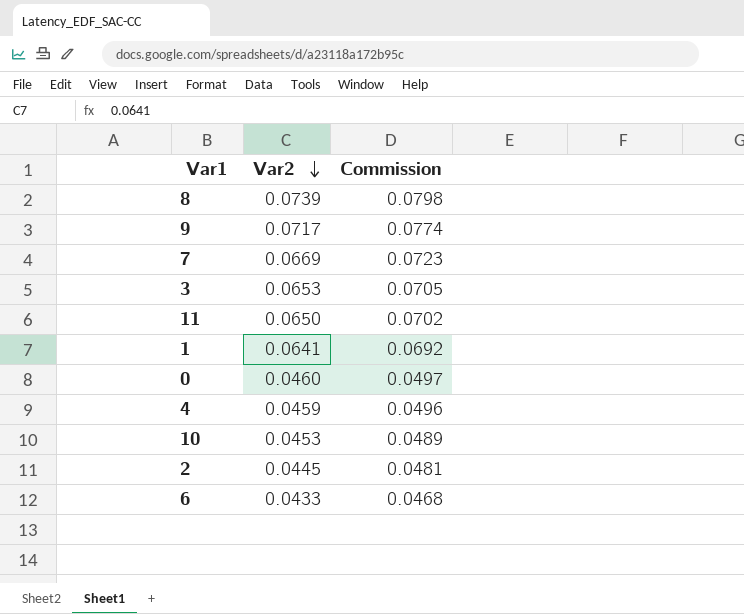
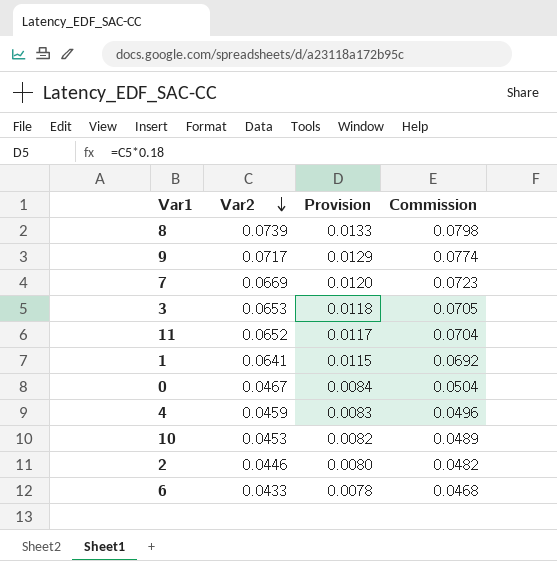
column Provision | formula: none -> [Var2] * 0.18
11 | Var2: 0.0650 -> 0.0652
11 | Commission: 0.0702 -> 0.0704
0 | Var2: 0.0460 -> 0.0467
0 | Commission: 0.0497 -> 0.0504
2 | Var2: 0.0445 -> 0.0446
2 | Commission: 0.0481 -> 0.0482

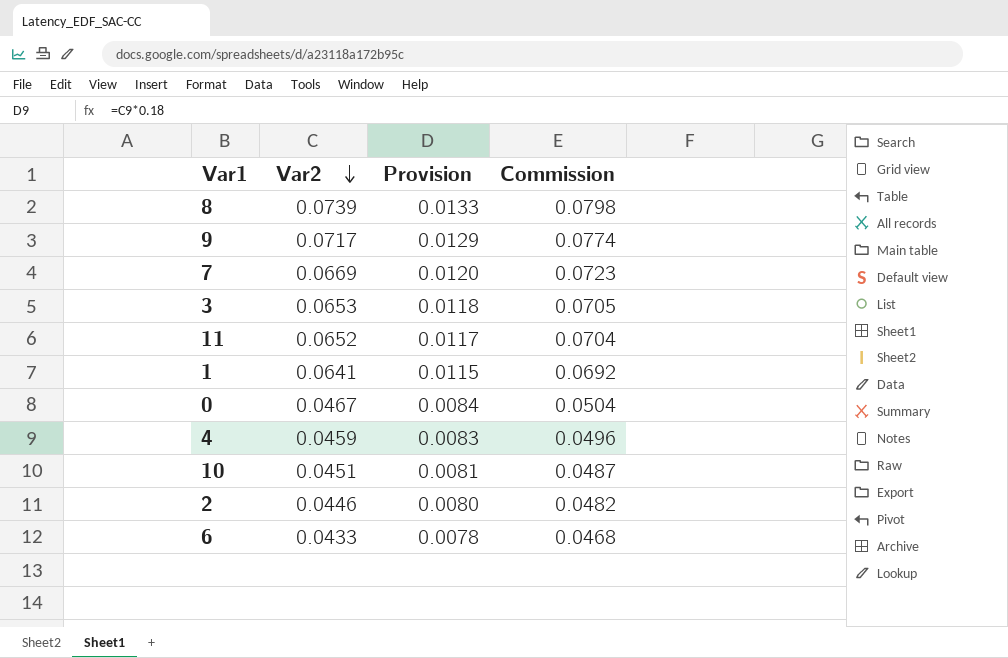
10 | Var2: 0.0453 -> 0.0451
10 | Provision: 0.0082 -> 0.0081
10 | Commission: 0.0489 -> 0.0487

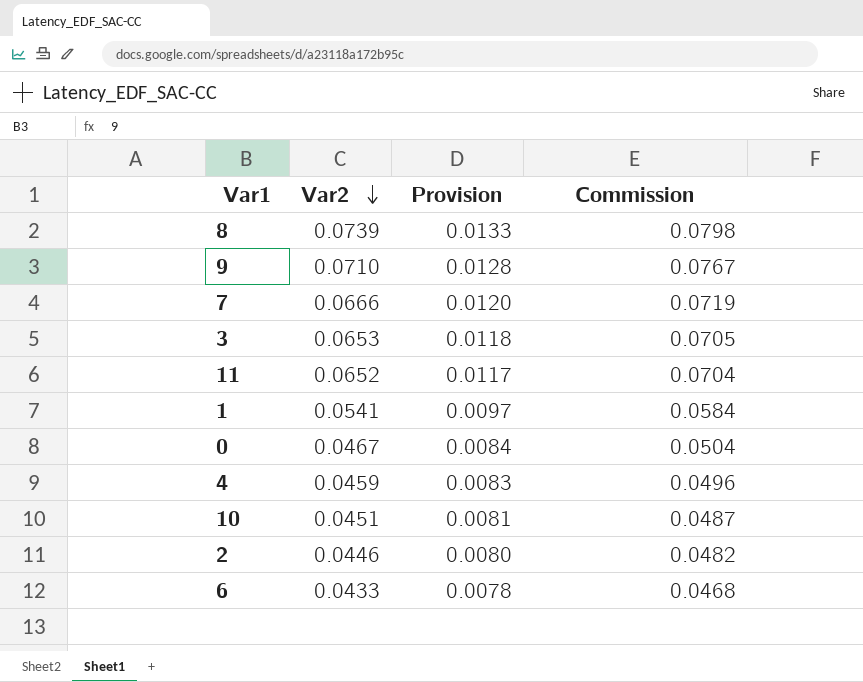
9 | Var2: 0.0717 -> 0.0710
9 | Provision: 0.0129 -> 0.0128
9 | Commission: 0.0774 -> 0.0767
7 | Var2: 0.0669 -> 0.0666
7 | Commission: 0.0723 -> 0.0719
1 | Var2: 0.0641 -> 0.0541
1 | Provision: 0.0115 -> 0.0097
1 | Commission: 0.0692 -> 0.0584

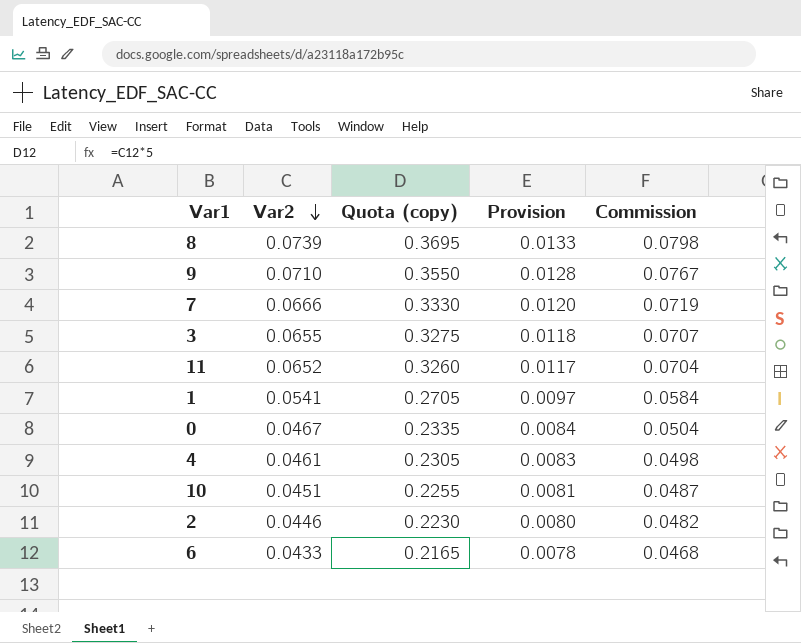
column Quota (copy) | formula: none -> [Var2] * 5
3 | Var2: 0.0653 -> 0.0655
3 | Commission: 0.0705 -> 0.0707
4 | Var2: 0.0459 -> 0.0461
4 | Commission: 0.0496 -> 0.0498

